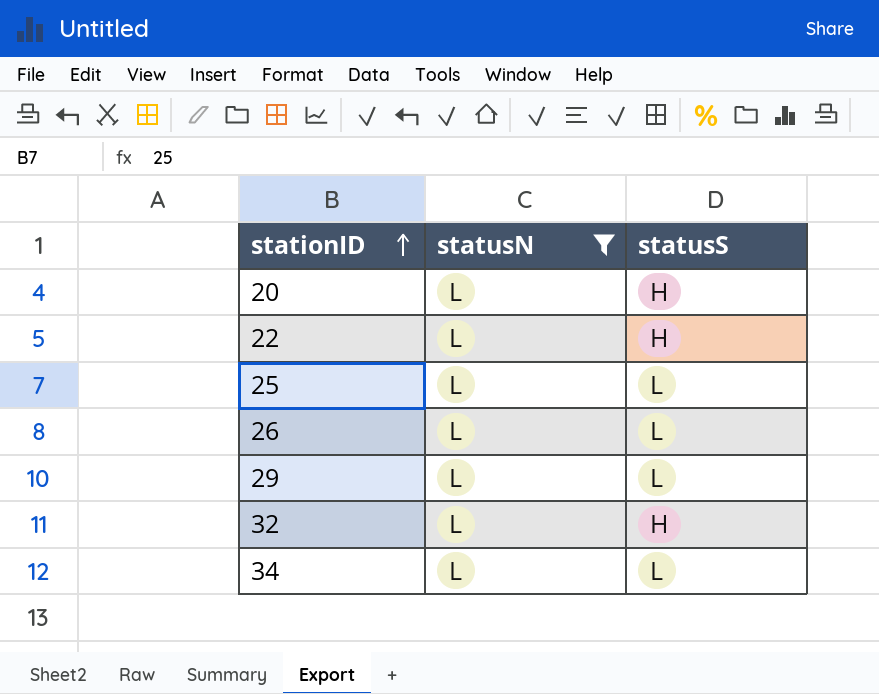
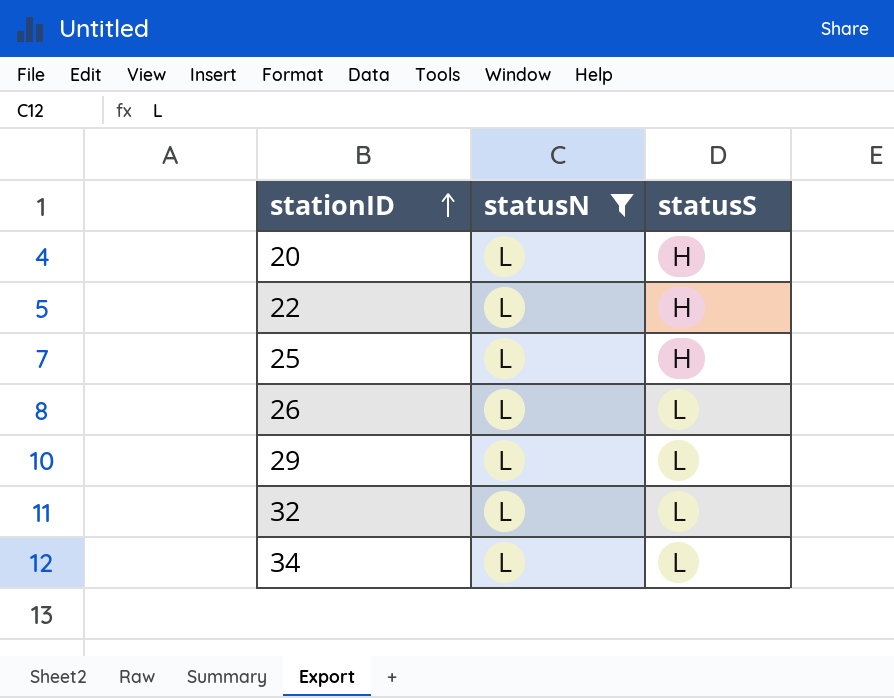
25 | statusS: L -> H
32 | statusS: H -> L

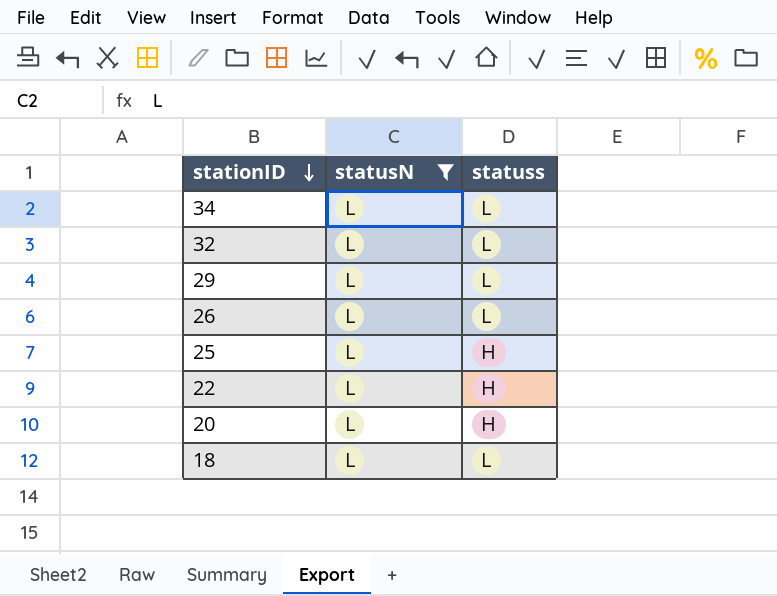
row order: stationID ascending -> stationID descending
column name: statusS -> statuss
row 18: none -> L | L

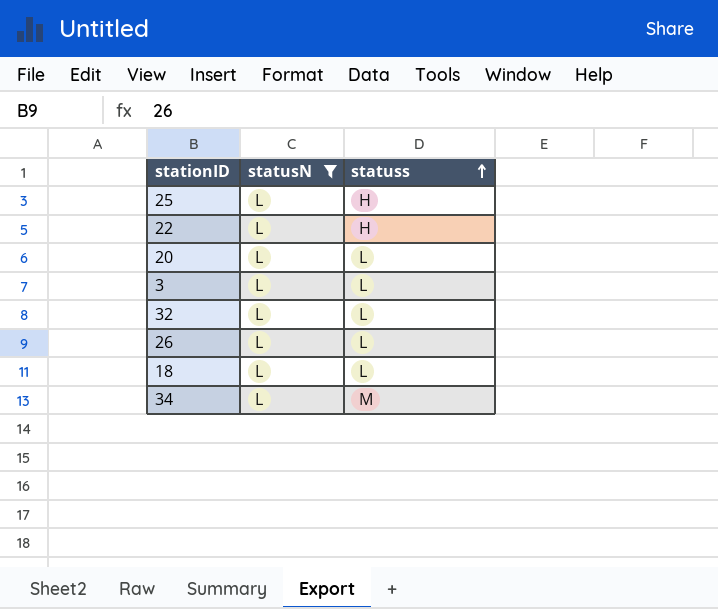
row order: stationID descending -> statuss ascending
row 29: L | L -> none
20 | statuss: H -> L
row 3: none -> L | L
34 | statuss: L -> M

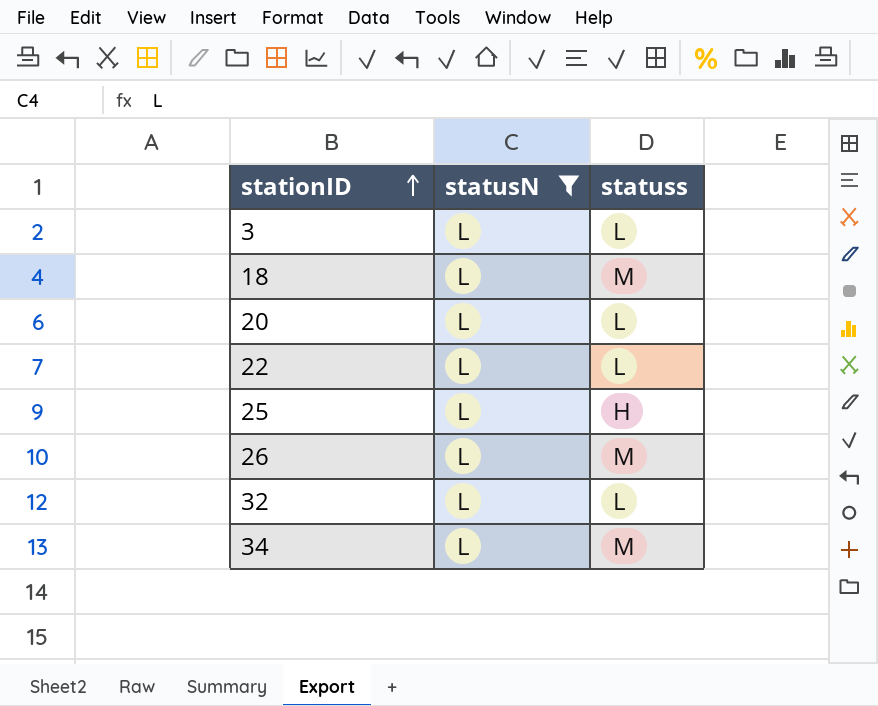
row order: statuss ascending -> stationID ascending
18 | statuss: L -> M
22 | statuss: H -> L
26 | statuss: L -> M

